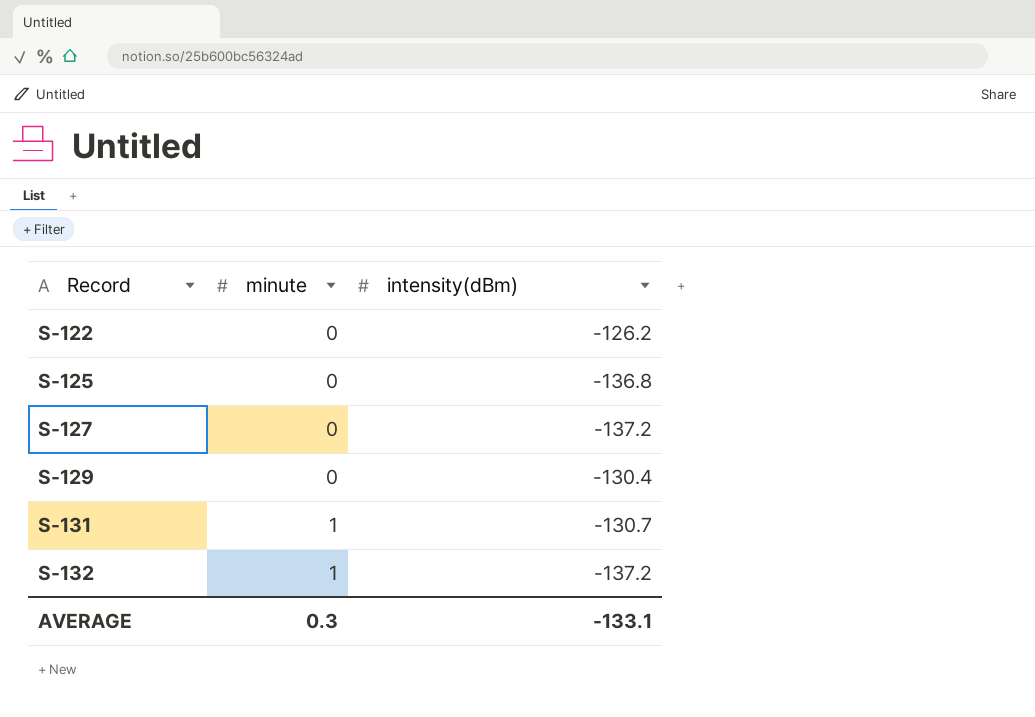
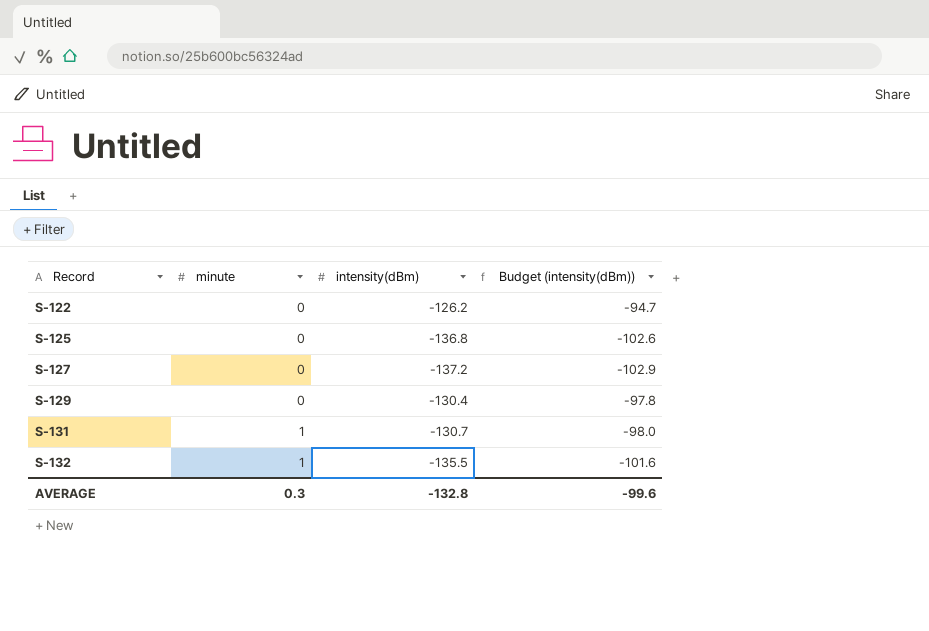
column Budget (intensity(dBm)) | formula: none -> [intensity(dBm)] * 0.75
S-132 | intensity(dBm): -137.2 -> -135.5
AVERAGE | intensity(dBm): -133.1 -> -132.8

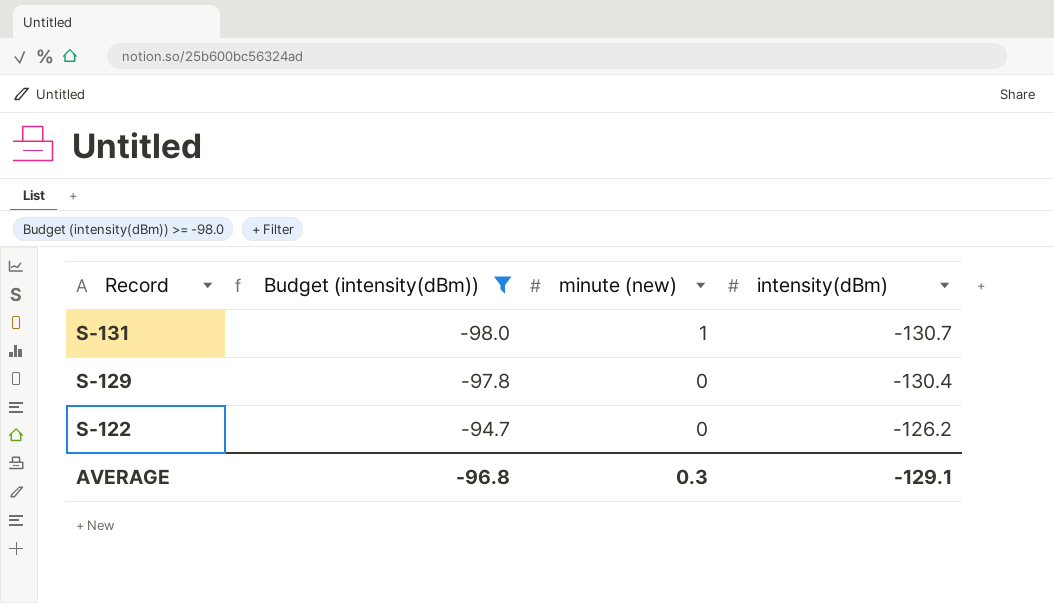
filter: none -> Budget (intensity(dBm)) >= -98.0
row order: Record ascending -> Record descending
column Budget (intensity(dBm)) | position: 4 -> 2
column name: minute -> minute (new)
AVERAGE | Budget (intensity(dBm)): -99.6 -> -96.8
AVERAGE | intensity(dBm): -132.8 -> -129.1

